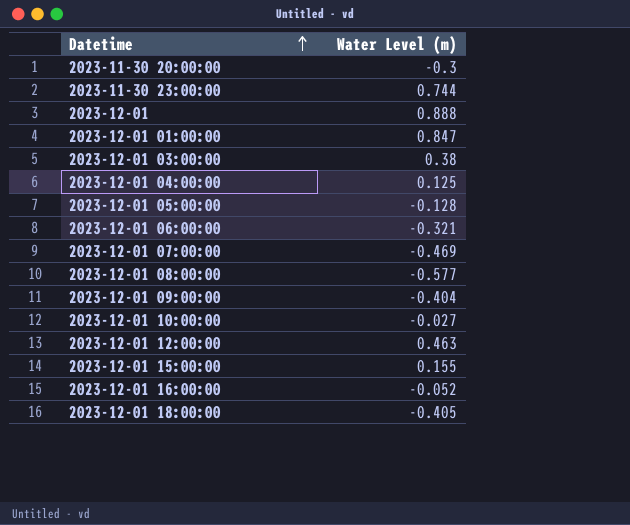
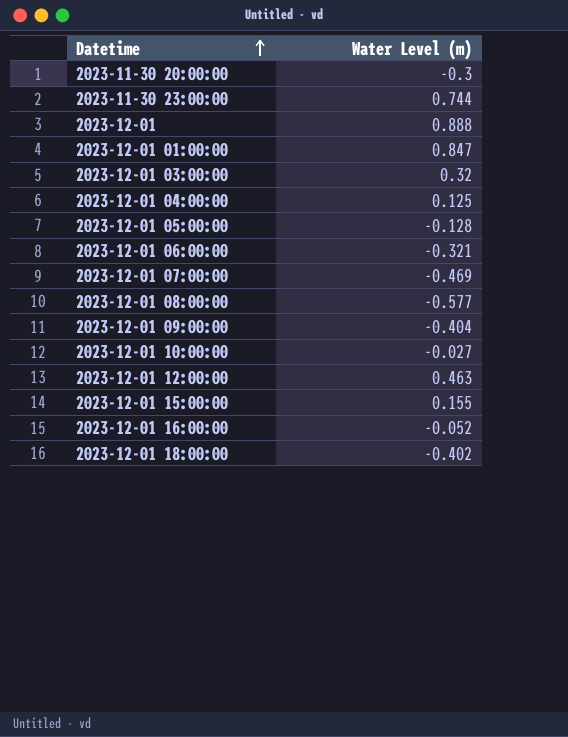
2023-12-01 03:00:00 | Water Level (m): 0.38 -> 0.32
2023-12-01 18:00:00 | Water Level (m): -0.405 -> -0.402

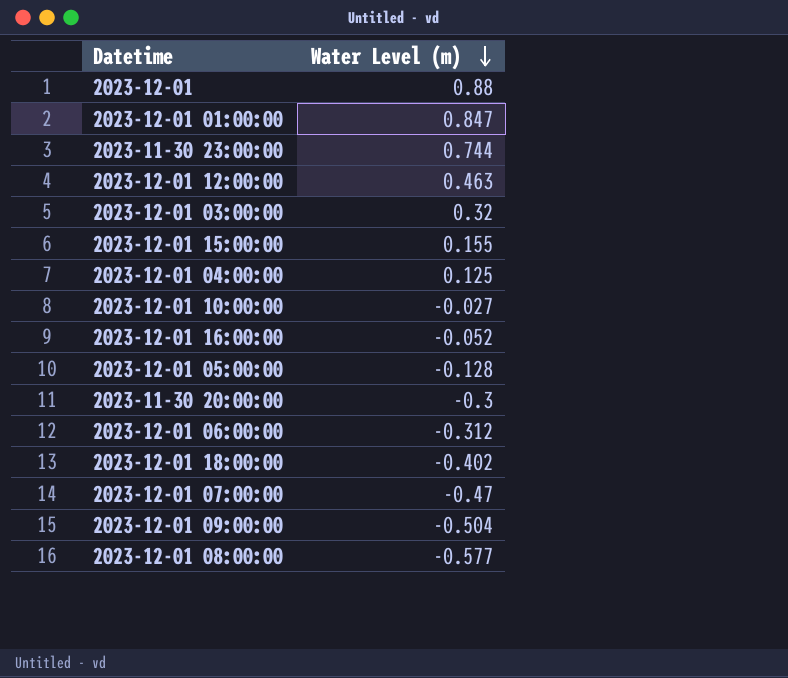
row order: Datetime ascending -> Water Level (m) descending
2023-12-01 | Water Level (m): 0.888 -> 0.88
2023-12-01 06:00:00 | Water Level (m): -0.321 -> -0.312
2023-12-01 07:00:00 | Water Level (m): -0.469 -> -0.47
2023-12-01 09:00:00 | Water Level (m): -0.404 -> -0.504

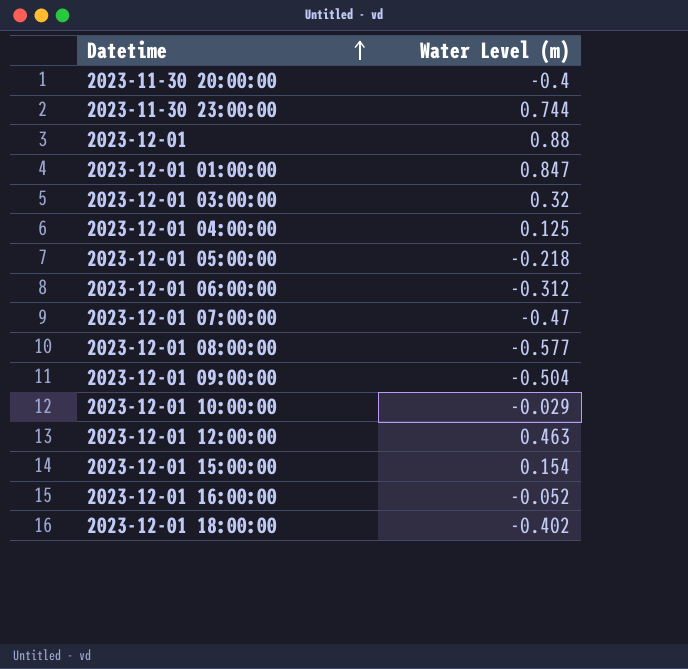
row order: Water Level (m) descending -> Datetime ascending
2023-11-30 20:00:00 | Water Level (m): -0.3 -> -0.4
2023-12-01 05:00:00 | Water Level (m): -0.128 -> -0.218
2023-12-01 10:00:00 | Water Level (m): -0.027 -> -0.029
2023-12-01 15:00:00 | Water Level (m): 0.155 -> 0.154

